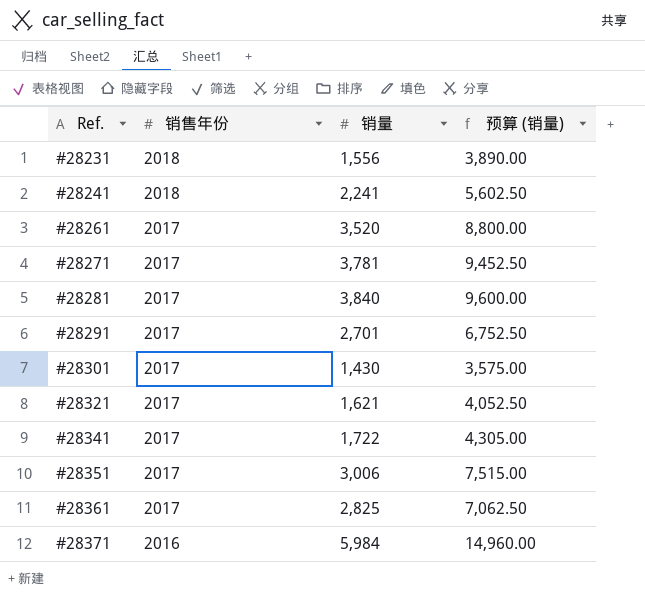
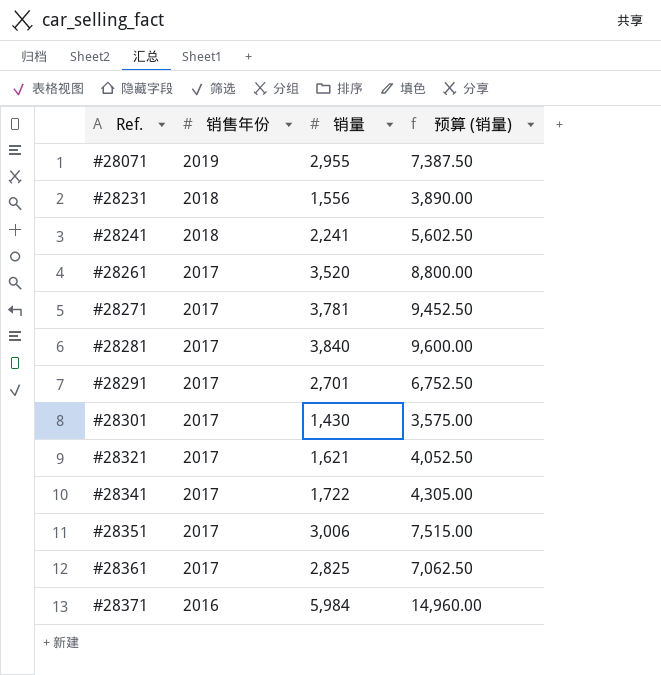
row #28071: none -> 2019 | 2,955 | 7,387.50

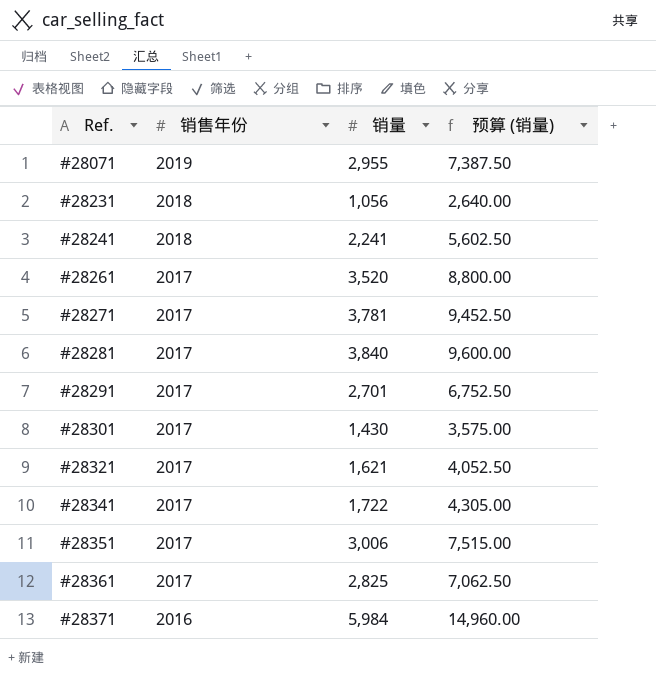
#28231 | 销量: 1,556 -> 1,056
#28231 | 预算 (销量): 3,890.00 -> 2,640.00

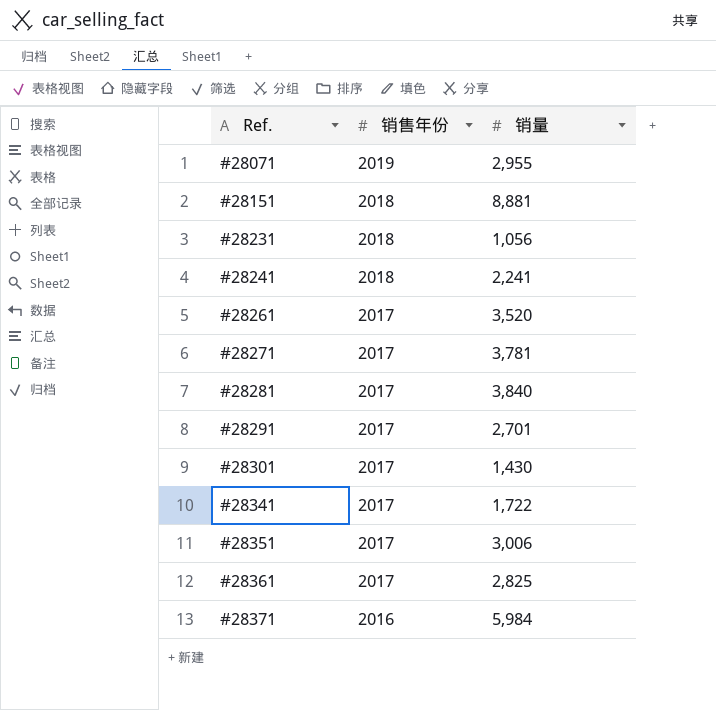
column 预算 (销量) | formula: [销量] * 2.5 -> none
row #28321: 2017 | 1,621 | 4,052.50 -> none
row #28151: none -> 2018 | 8,881

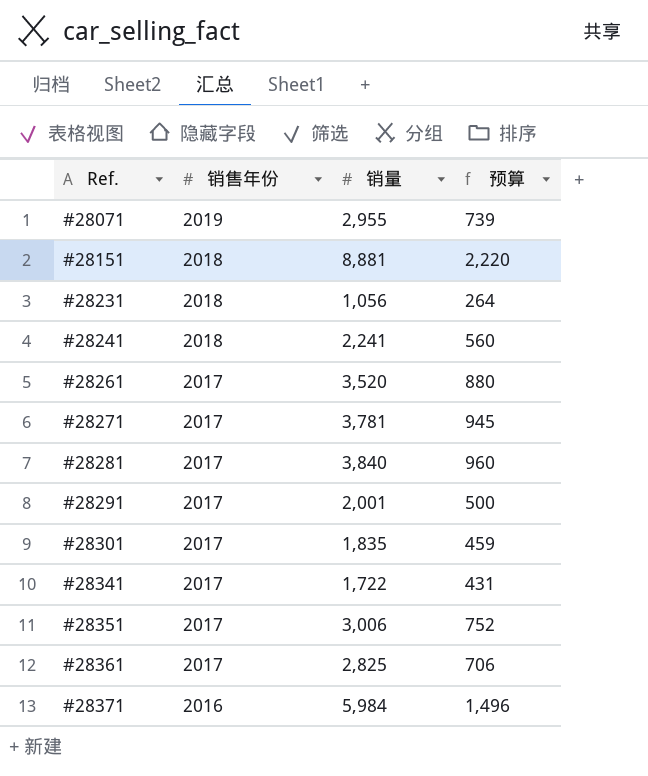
column 预算 | formula: none -> [销量] * 0.25
#28291 | 销量: 2,701 -> 2,001
#28301 | 销量: 1,430 -> 1,835

